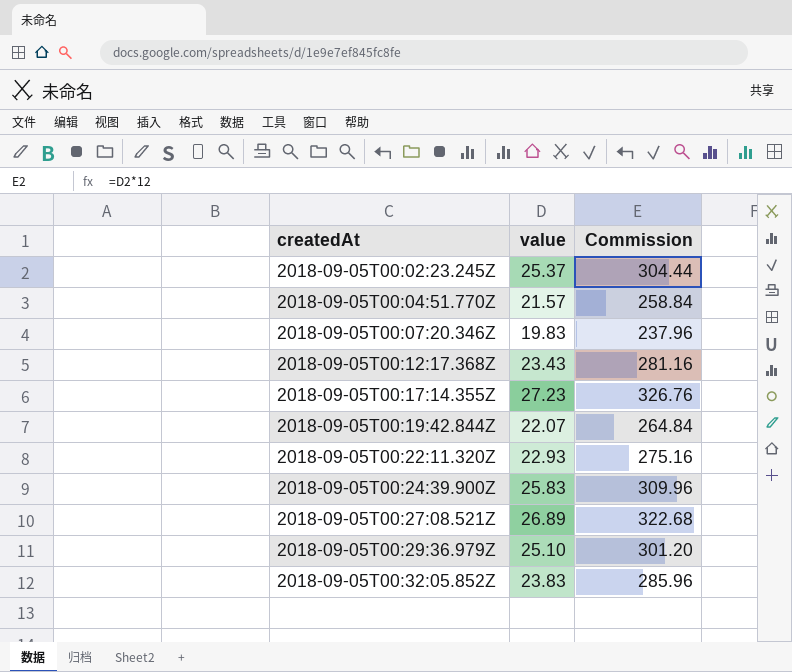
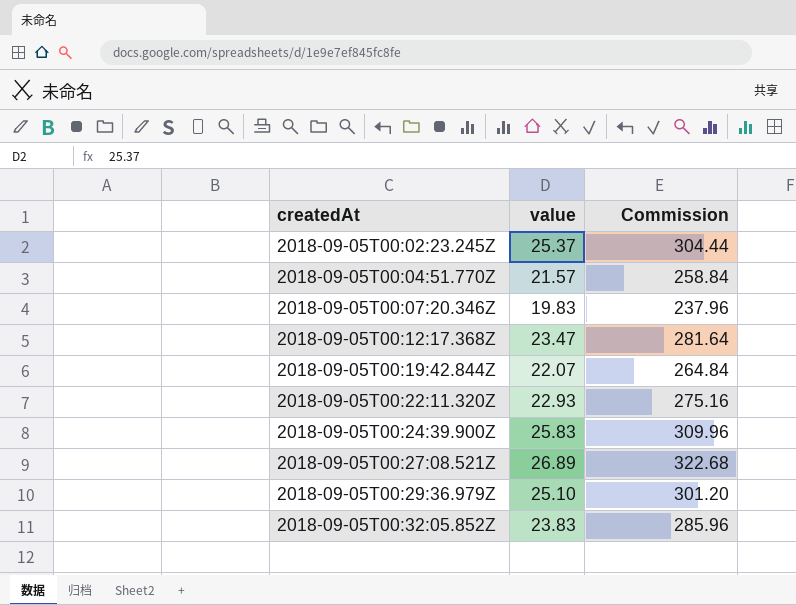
row 2018-09-05T00:17:14.355Z: 27.23 | 326.76 -> none
2018-09-05T00:12:17.368Z | value: 23.43 -> 23.47
2018-09-05T00:12:17.368Z | Commission: 281.16 -> 281.64

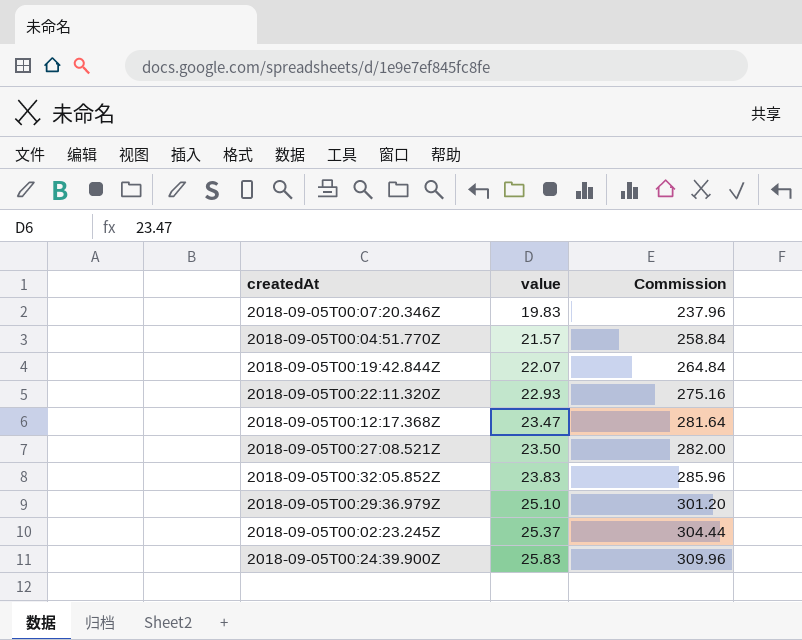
row order: createdAt ascending -> value ascending
2018-09-05T00:27:08.521Z | value: 26.89 -> 23.50
2018-09-05T00:27:08.521Z | Commission: 322.68 -> 282.00

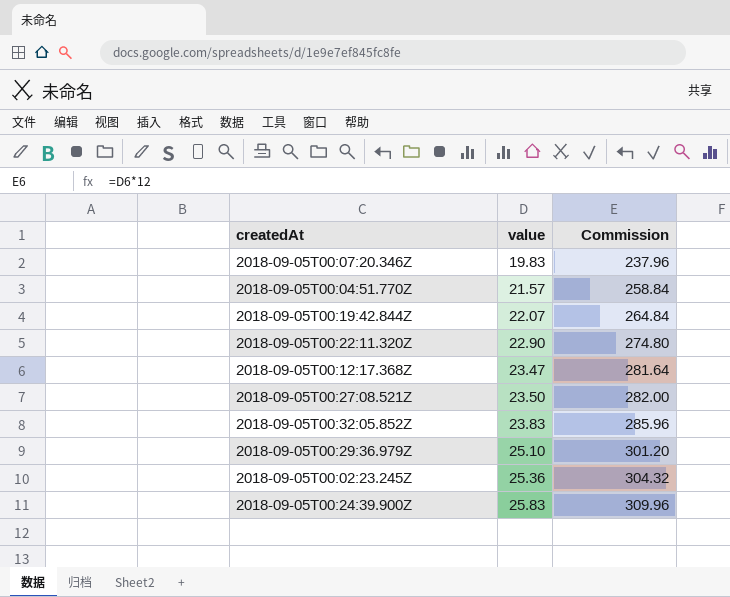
2018-09-05T00:22:11.320Z | value: 22.93 -> 22.90
2018-09-05T00:22:11.320Z | Commission: 275.16 -> 274.80
2018-09-05T00:02:23.245Z | value: 25.37 -> 25.36
2018-09-05T00:02:23.245Z | Commission: 304.44 -> 304.32

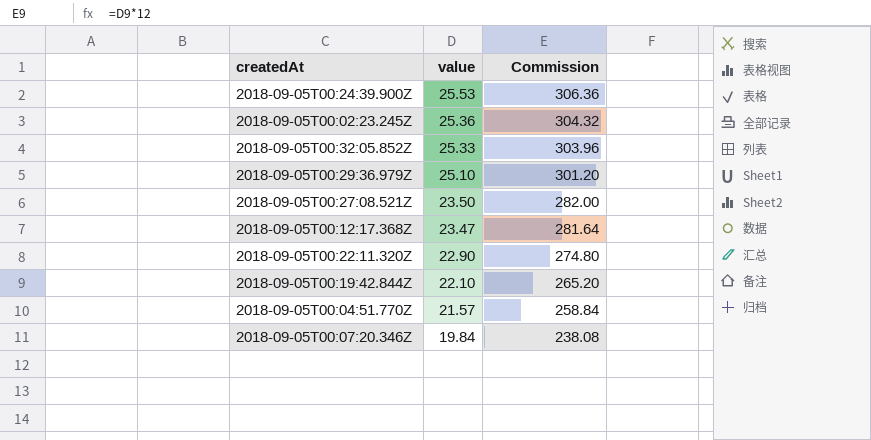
row order: value ascending -> value descending
2018-09-05T00:24:39.900Z | value: 25.83 -> 25.53
2018-09-05T00:24:39.900Z | Commission: 309.96 -> 306.36
2018-09-05T00:32:05.852Z | value: 23.83 -> 25.33
2018-09-05T00:32:05.852Z | Commission: 285.96 -> 303.96
2018-09-05T00:19:42.844Z | value: 22.07 -> 22.10
2018-09-05T00:19:42.844Z | Commission: 264.84 -> 265.20
2018-09-05T00:07:20.346Z | value: 19.83 -> 19.84
2018-09-05T00:07:20.346Z | Commission: 237.96 -> 238.08

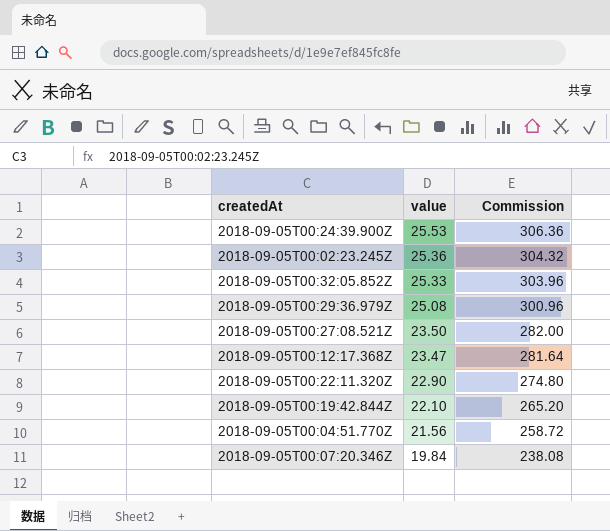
2018-09-05T00:29:36.979Z | value: 25.10 -> 25.08
2018-09-05T00:29:36.979Z | Commission: 301.20 -> 300.96
2018-09-05T00:04:51.770Z | value: 21.57 -> 21.56
2018-09-05T00:04:51.770Z | Commission: 258.84 -> 258.72

